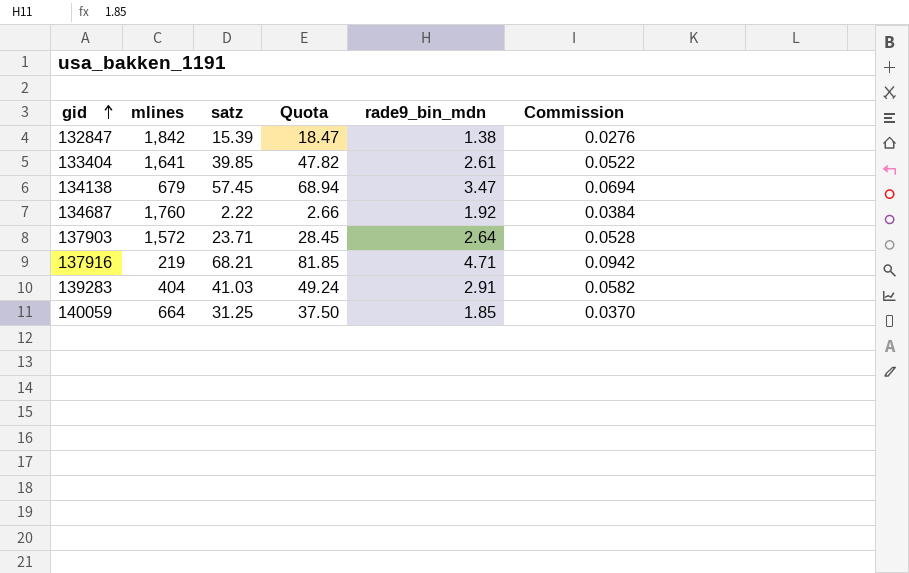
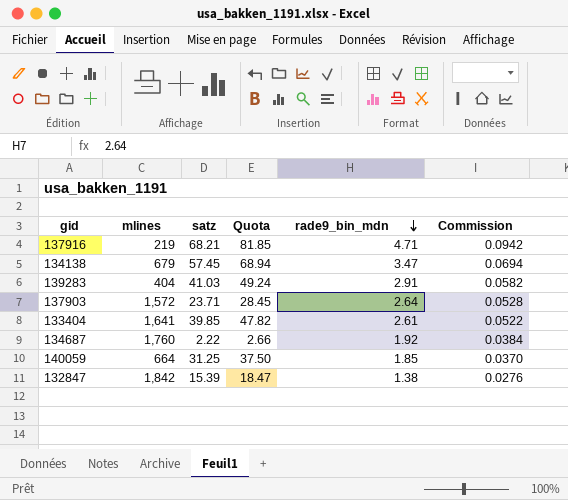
row order: gid ascending -> rade9_bin_mdn descending

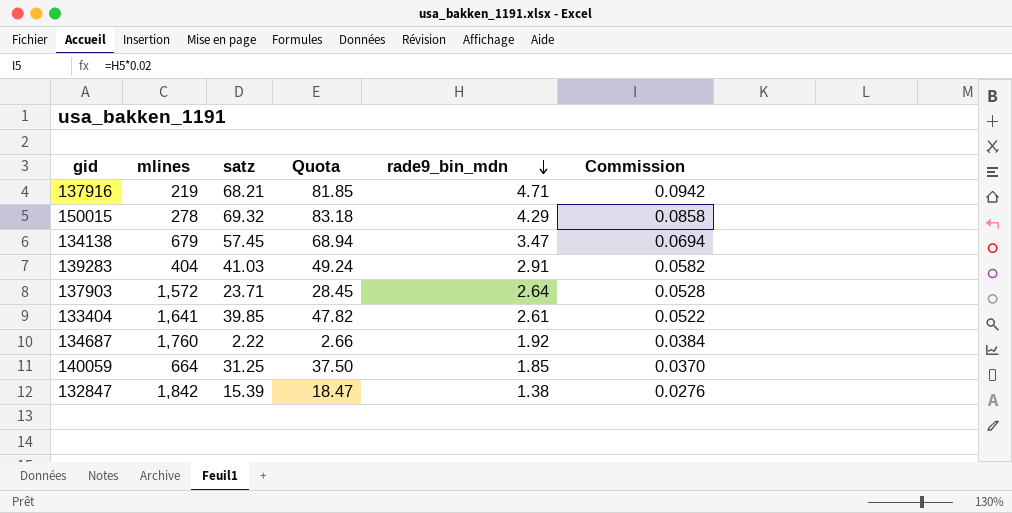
row 150015: none -> 278 | 69.32 | 83.18 | 4.29 | 0.0858

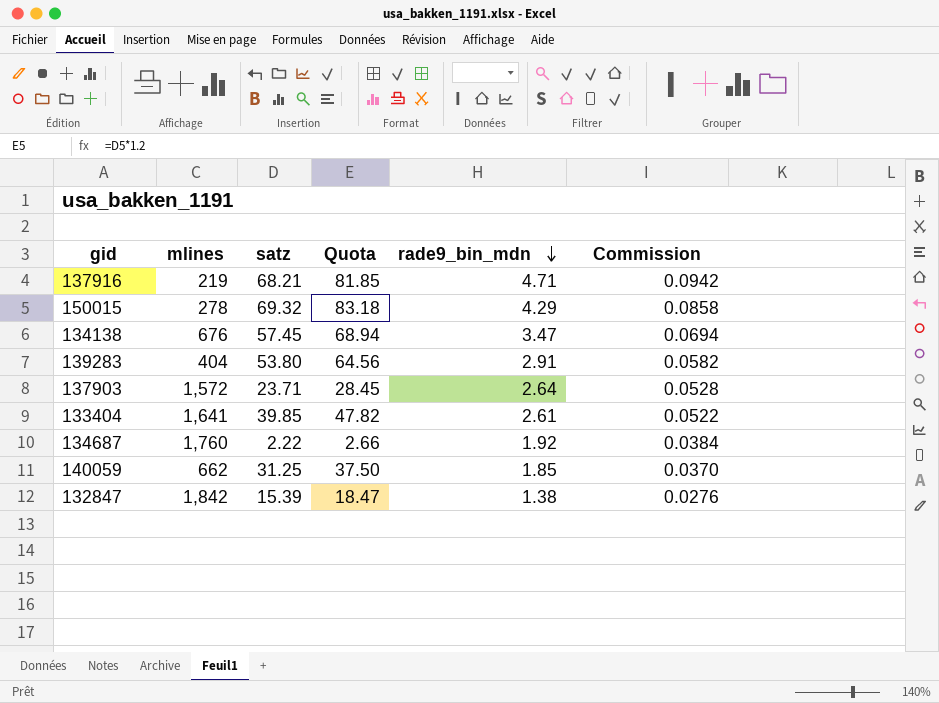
134138 | mlines: 679 -> 676
139283 | satz: 41.03 -> 53.80
139283 | Quota: 49.24 -> 64.56
140059 | mlines: 664 -> 662

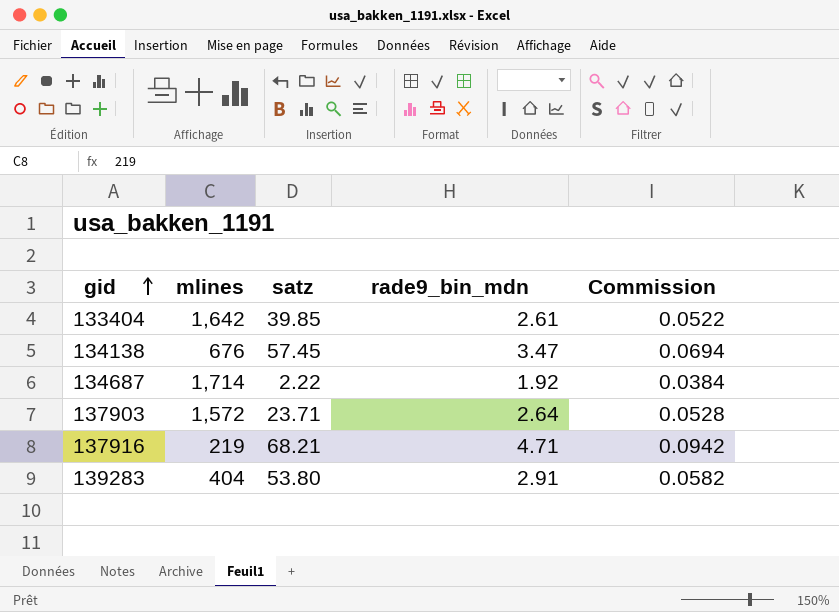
row order: rade9_bin_mdn descending -> gid ascending
column Quota | formula: [satz] * 1.2 -> none
row 150015: 278 | 69.32 | 83.18 | 4.29 | 0.0858 -> none
row 140059: 662 | 31.25 | 37.50 | 1.85 | 0.0370 -> none
row 132847: 1,842 | 15.39 | 18.47 | 1.38 | 0.0276 -> none
133404 | mlines: 1,641 -> 1,642
134687 | mlines: 1,760 -> 1,714

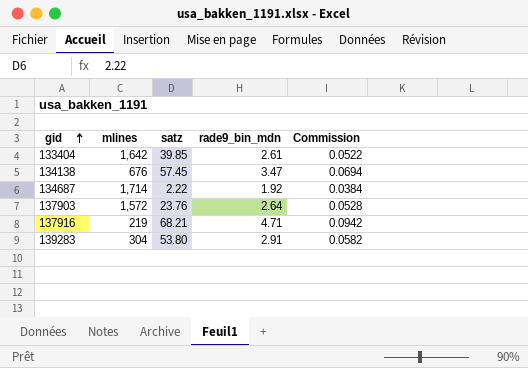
137903 | satz: 23.71 -> 23.76
139283 | mlines: 404 -> 304

